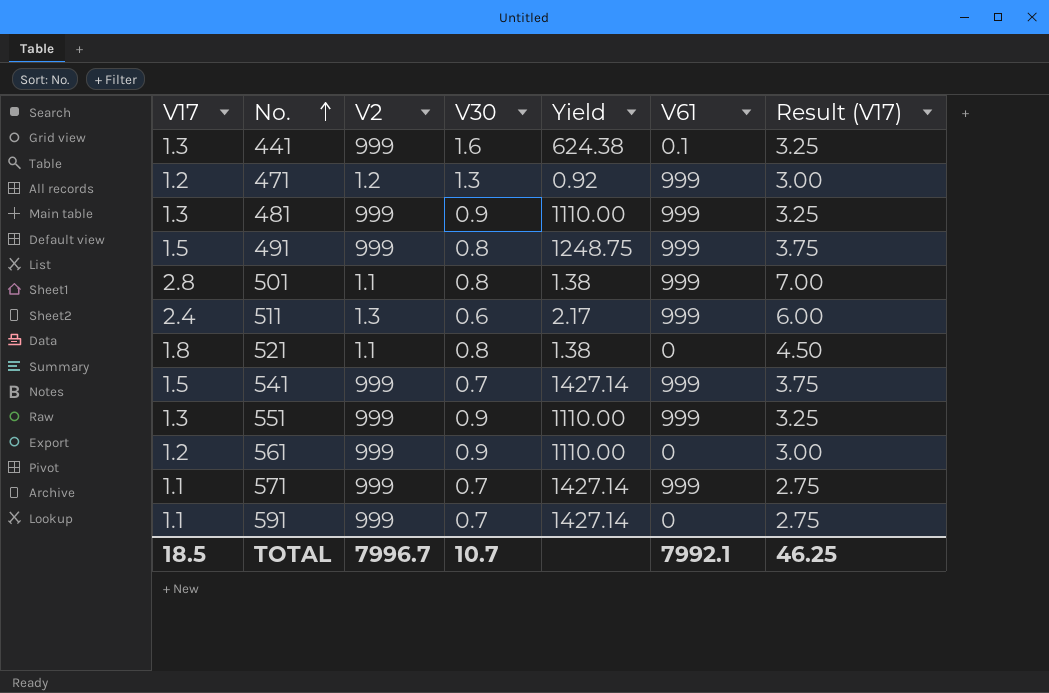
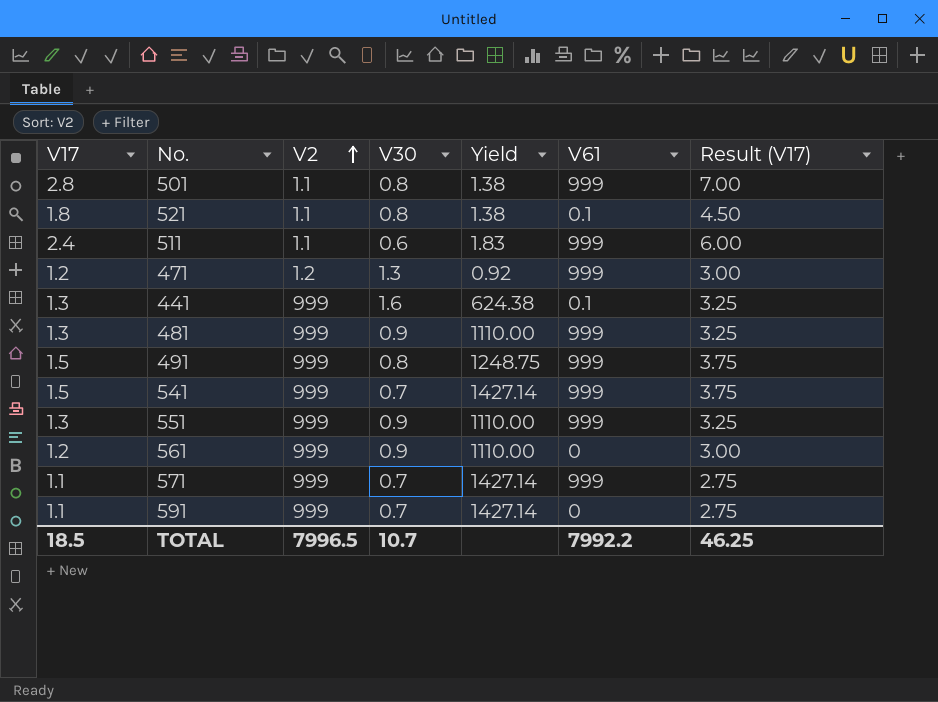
row order: No. ascending -> V2 ascending
521 | V61: 0 -> 0.1
511 | V2: 1.3 -> 1.1
511 | Yield: 2.17 -> 1.83
TOTAL | V2: 7996.7 -> 7996.5
TOTAL | V61: 7992.1 -> 7992.2

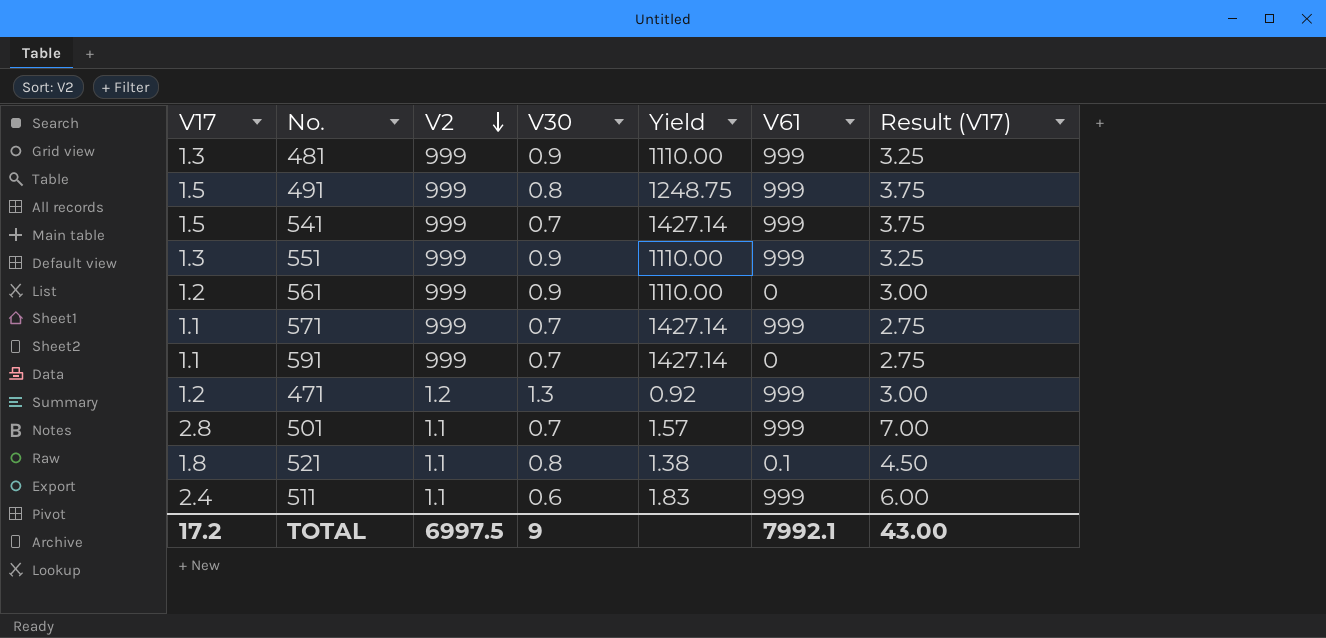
row order: V2 ascending -> V2 descending
row 441: 1.3 | 999 | 1.6 | 624.38 | 0.1 | 3.25 -> none
501 | V30: 0.8 -> 0.7
501 | Yield: 1.38 -> 1.57
TOTAL | V17: 18.5 -> 17.2
TOTAL | V2: 7996.5 -> 6997.5
TOTAL | V30: 10.7 -> 9
TOTAL | V61: 7992.2 -> 7992.1
TOTAL | Result (V17): 46.25 -> 43.00

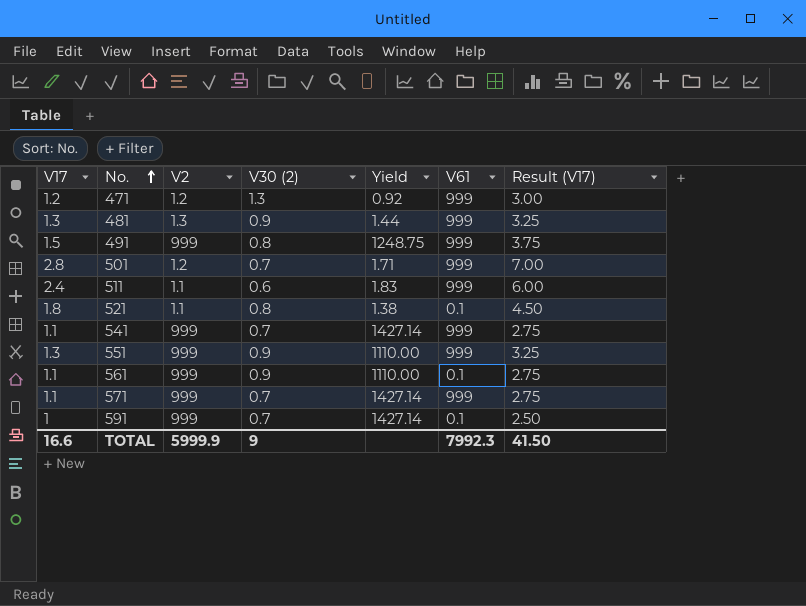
row order: V2 descending -> No. ascending
column name: V30 -> V30 (2)
481 | V2: 999 -> 1.3
481 | Yield: 1110.00 -> 1.44
501 | V2: 1.1 -> 1.2
501 | Yield: 1.57 -> 1.71
541 | V17: 1.5 -> 1.1
541 | Result (V17): 3.75 -> 2.75
561 | V17: 1.2 -> 1.1
561 | V61: 0 -> 0.1
561 | Result (V17): 3.00 -> 2.75
591 | V17: 1.1 -> 1
591 | V61: 0 -> 0.1
591 | Result (V17): 2.75 -> 2.50
TOTAL | V17: 17.2 -> 16.6
TOTAL | V2: 6997.5 -> 5999.9
TOTAL | V61: 7992.1 -> 7992.3
TOTAL | Result (V17): 43.00 -> 41.50

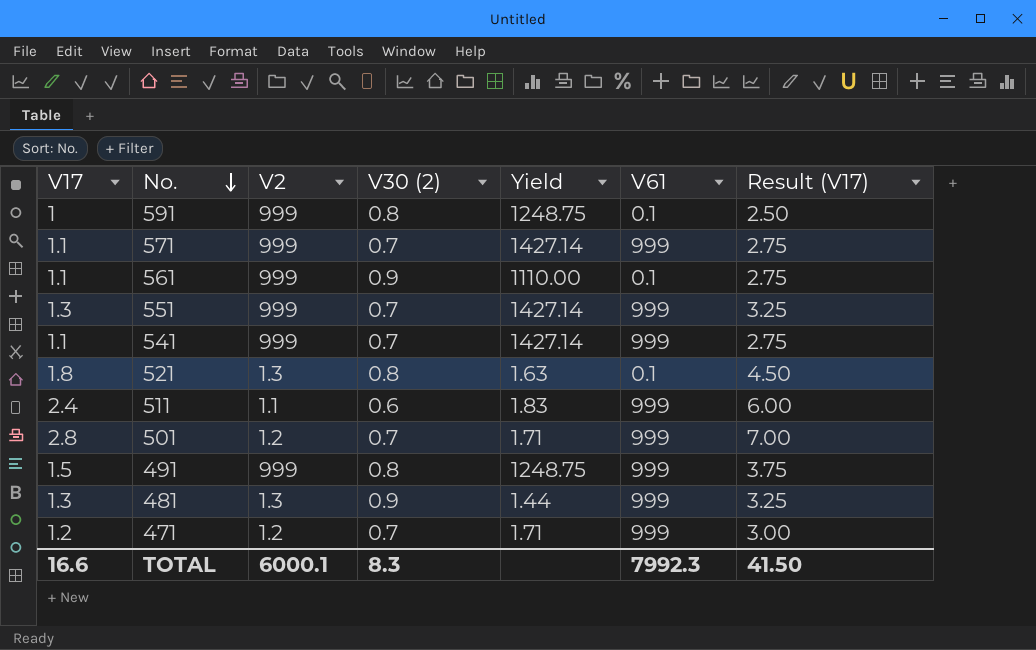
row order: No. ascending -> No. descending
591 | V30 (2): 0.7 -> 0.8
591 | Yield: 1427.14 -> 1248.75
551 | V30 (2): 0.9 -> 0.7
551 | Yield: 1110.00 -> 1427.14
521 | V2: 1.1 -> 1.3
521 | Yield: 1.38 -> 1.63
471 | V30 (2): 1.3 -> 0.7
471 | Yield: 0.92 -> 1.71
TOTAL | V2: 5999.9 -> 6000.1
TOTAL | V30 (2): 9 -> 8.3

